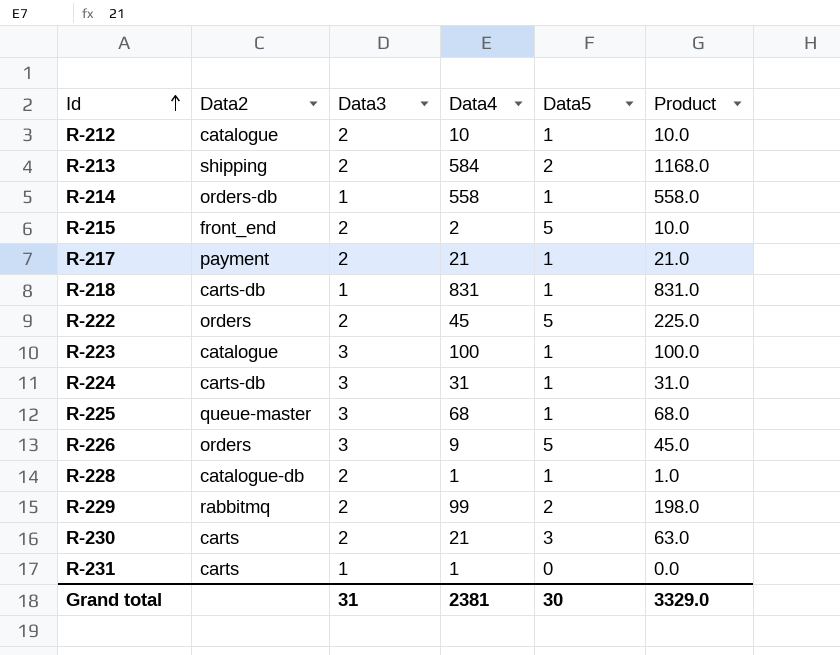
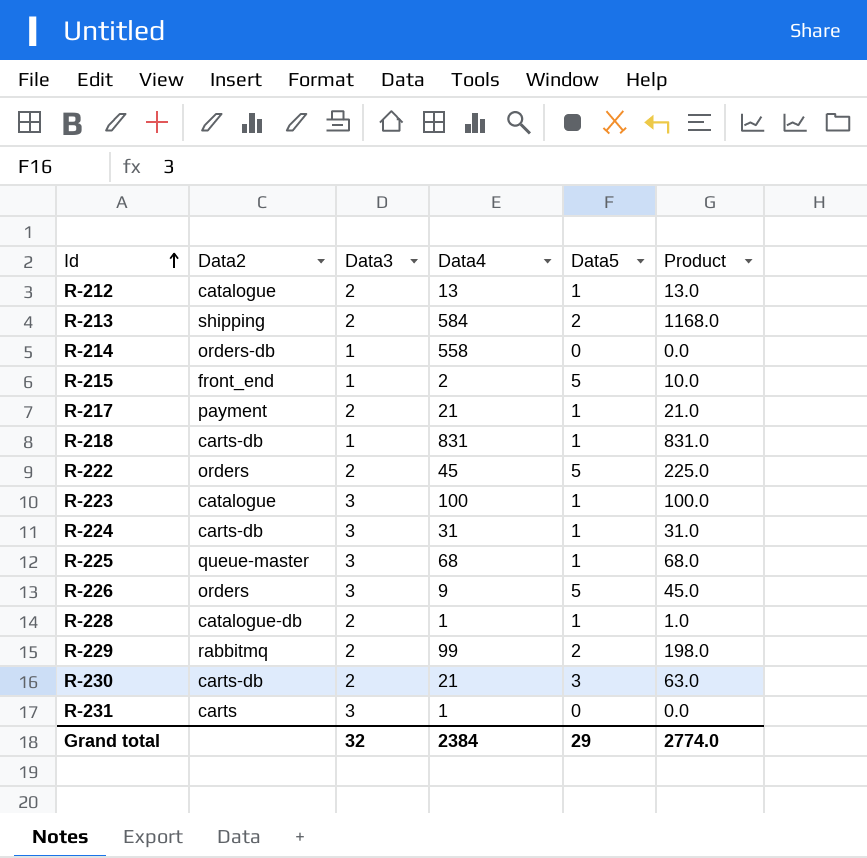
R-212 | Data4: 10 -> 13
R-212 | Product: 10.0 -> 13.0
R-214 | Data5: 1 -> 0
R-214 | Product: 558.0 -> 0.0
R-215 | Data3: 2 -> 1
R-230 | Data2: carts -> carts-db
R-231 | Data3: 1 -> 3
Grand total | Data3: 31 -> 32
Grand total | Data4: 2381 -> 2384
Grand total | Data5: 30 -> 29
Grand total | Product: 3329.0 -> 2774.0

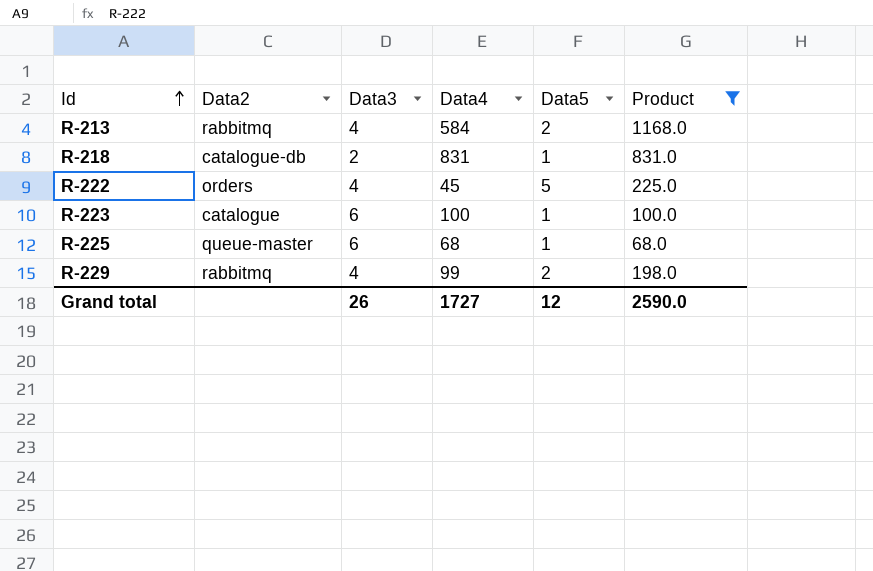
filter: none -> Product >= 68.0
R-213 | Data2: shipping -> rabbitmq
R-213 | Data3: 2 -> 4
R-218 | Data2: carts-db -> catalogue-db
R-218 | Data3: 1 -> 2
R-222 | Data3: 2 -> 4
R-223 | Data3: 3 -> 6
R-225 | Data3: 3 -> 6
R-229 | Data3: 2 -> 4
Grand total | Data3: 32 -> 26
Grand total | Data4: 2384 -> 1727
Grand total | Data5: 29 -> 12
Grand total | Product: 2774.0 -> 2590.0

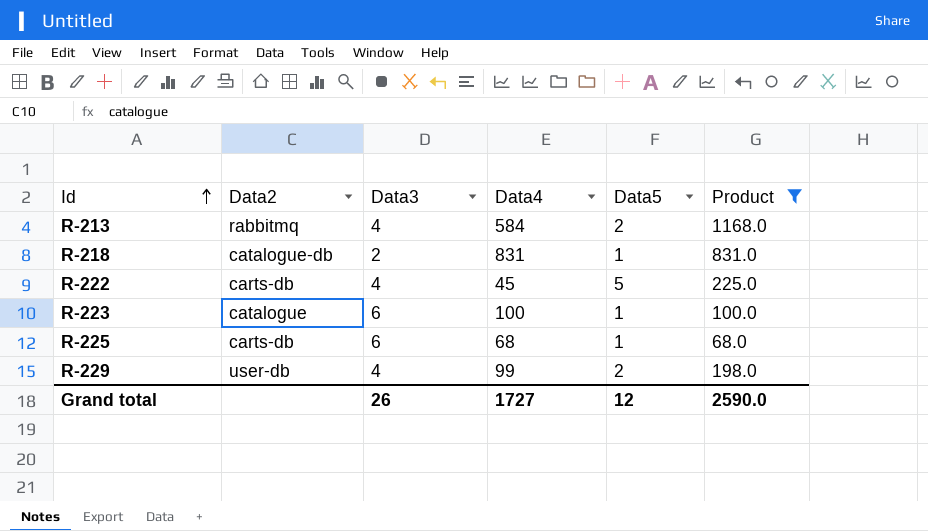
R-222 | Data2: orders -> carts-db
R-225 | Data2: queue-master -> carts-db
R-229 | Data2: rabbitmq -> user-db

